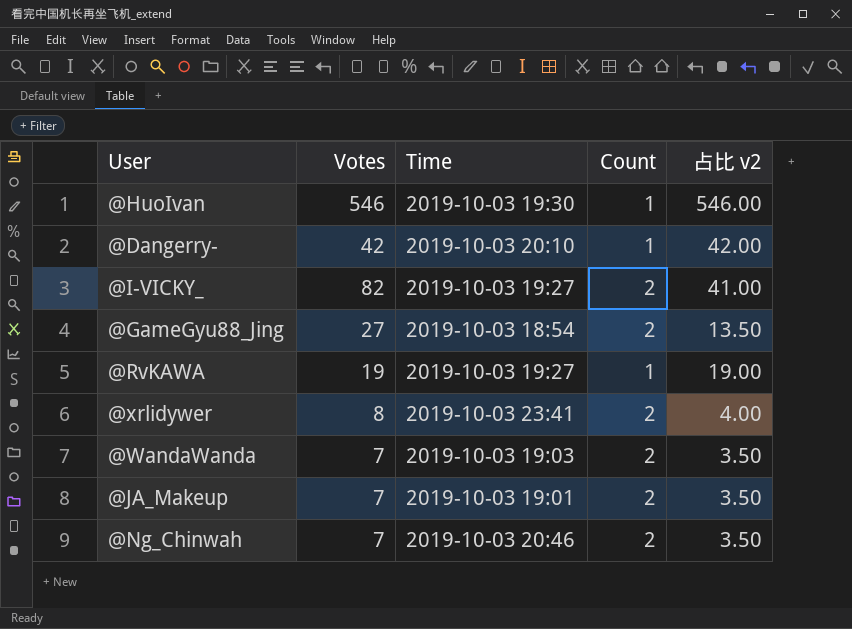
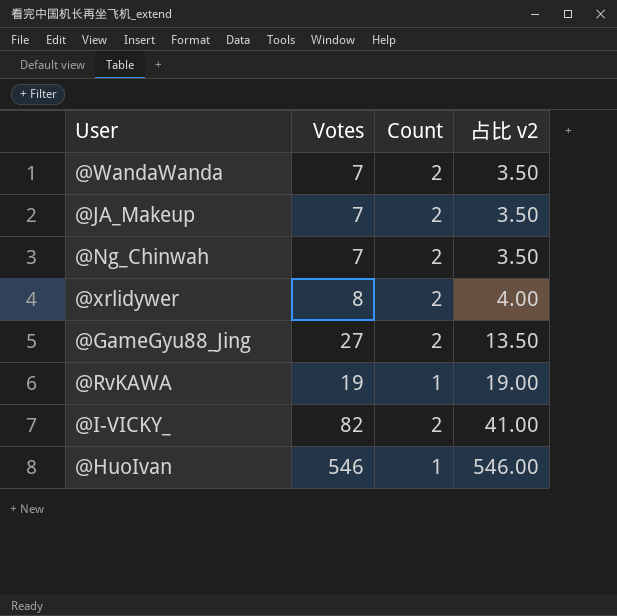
row order: none -> 占比 v2 ascending
column Time | position: 3 -> none
row @Dangerry-: 42 | 2019-10-03 20:10 | 1 | 42.00 -> none

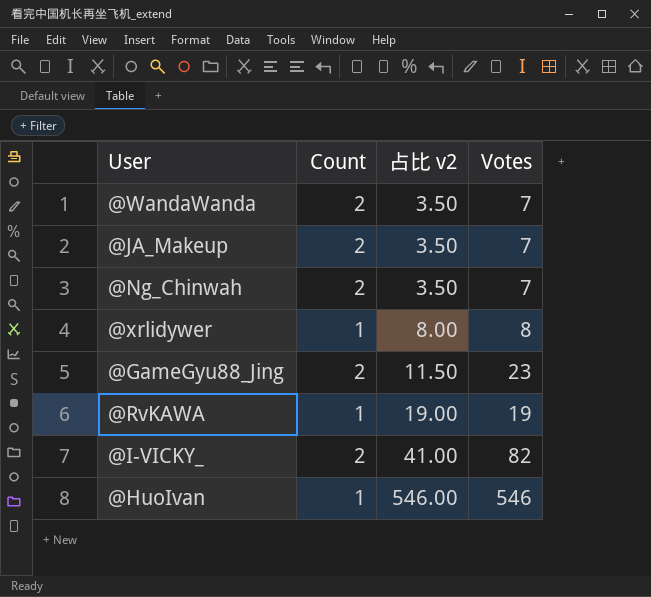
column Votes | position: 2 -> 4
@xrlidywer | Count: 2 -> 1
@xrlidywer | 占比 v2: 4.00 -> 8.00
@GameGyu88_Jing | 占比 v2: 13.50 -> 11.50
@GameGyu88_Jing | Votes: 27 -> 23

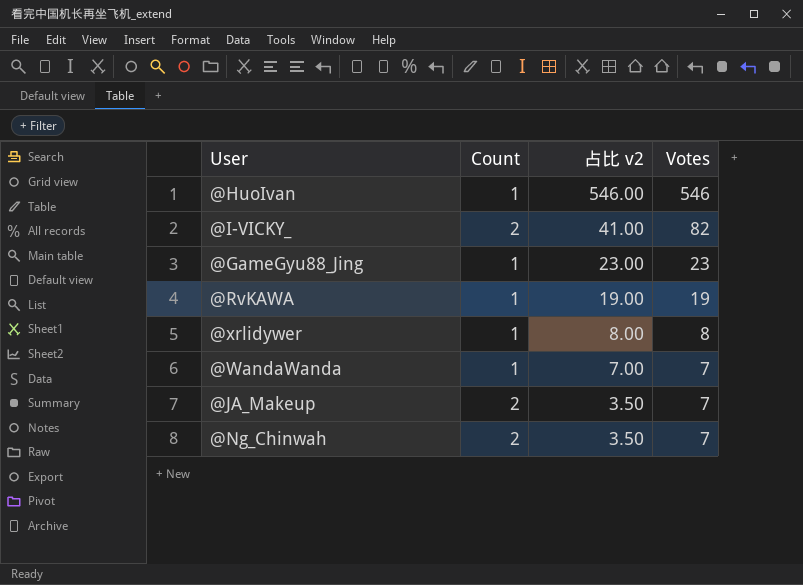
row order: 占比 v2 ascending -> 占比 v2 descending
@GameGyu88_Jing | Count: 2 -> 1
@GameGyu88_Jing | 占比 v2: 11.50 -> 23.00
@WandaWanda | Count: 2 -> 1
@WandaWanda | 占比 v2: 3.50 -> 7.00

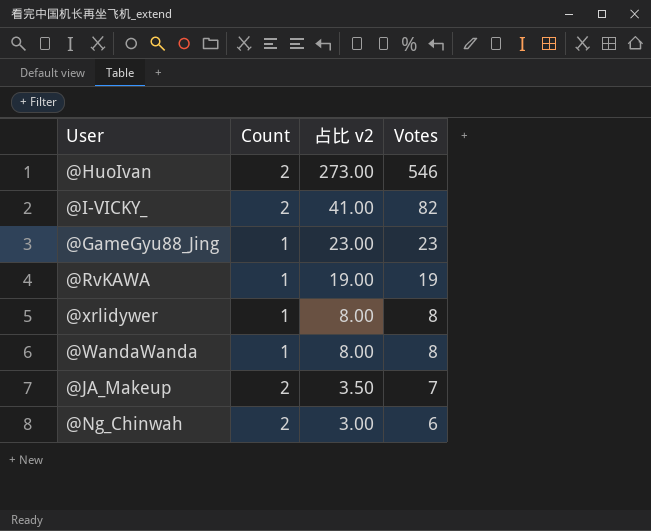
@HuoIvan | Count: 1 -> 2
@HuoIvan | 占比 v2: 546.00 -> 273.00
@WandaWanda | 占比 v2: 7.00 -> 8.00
@WandaWanda | Votes: 7 -> 8
@Ng_Chinwah | 占比 v2: 3.50 -> 3.00
@Ng_Chinwah | Votes: 7 -> 6

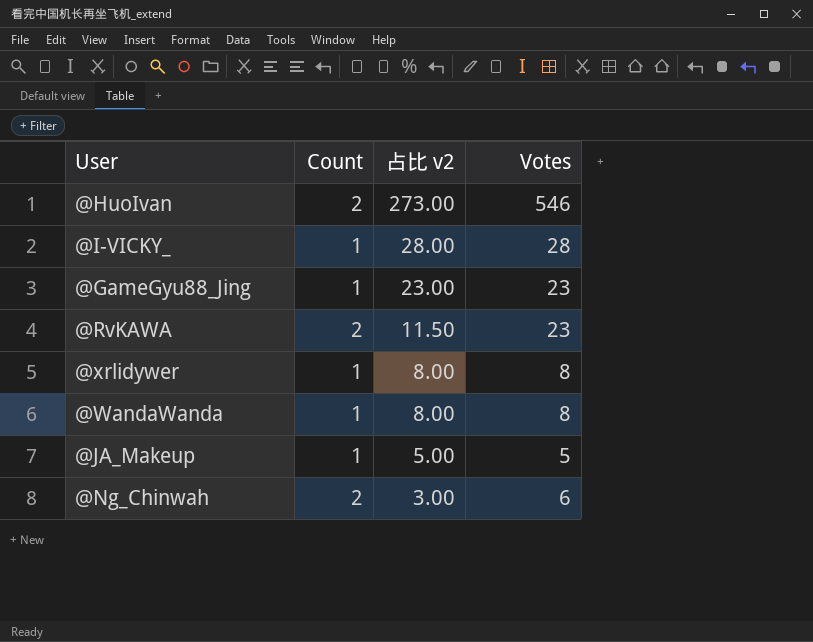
@I-VICKY_ | Count: 2 -> 1
@I-VICKY_ | 占比 v2: 41.00 -> 28.00
@I-VICKY_ | Votes: 82 -> 28
@RvKAWA | Count: 1 -> 2
@RvKAWA | 占比 v2: 19.00 -> 11.50
@RvKAWA | Votes: 19 -> 23
@JA_Makeup | Count: 2 -> 1
@JA_Makeup | 占比 v2: 3.50 -> 5.00
@JA_Makeup | Votes: 7 -> 5

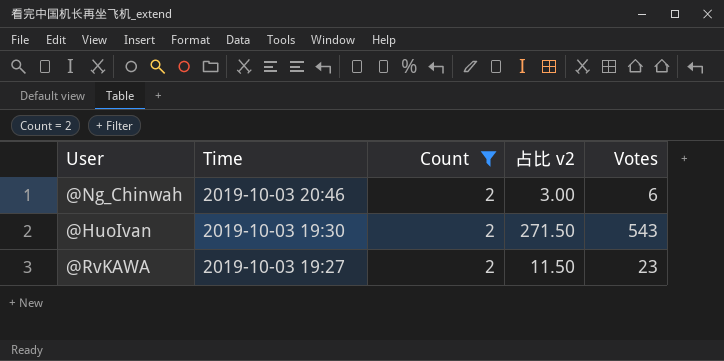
filter: none -> Count = 2
row order: 占比 v2 descending -> Time descending
column Time | position: none -> 2
@HuoIvan | 占比 v2: 273.00 -> 271.50
@HuoIvan | Votes: 546 -> 543

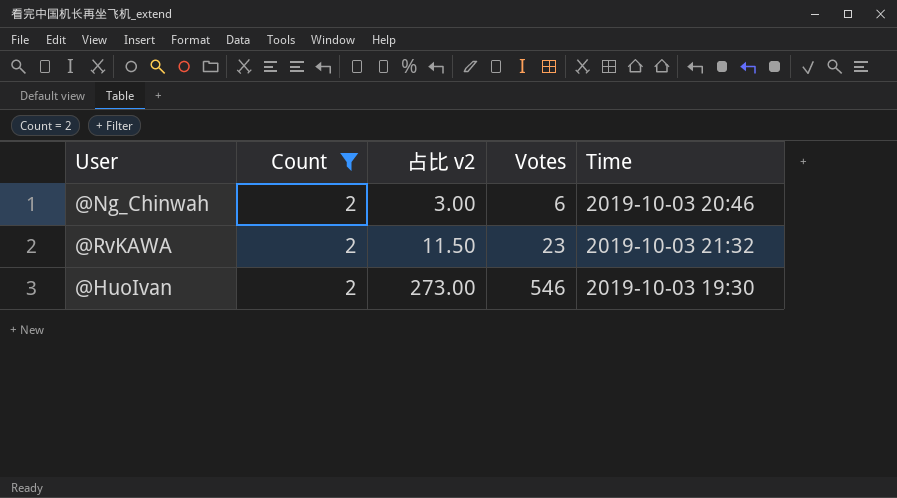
row order: Time descending -> 占比 v2 ascending
column Time | position: 2 -> 5
@RvKAWA | Time: 2019-10-03 19:27 -> 2019-10-03 21:32
@HuoIvan | 占比 v2: 271.50 -> 273.00
@HuoIvan | Votes: 543 -> 546

